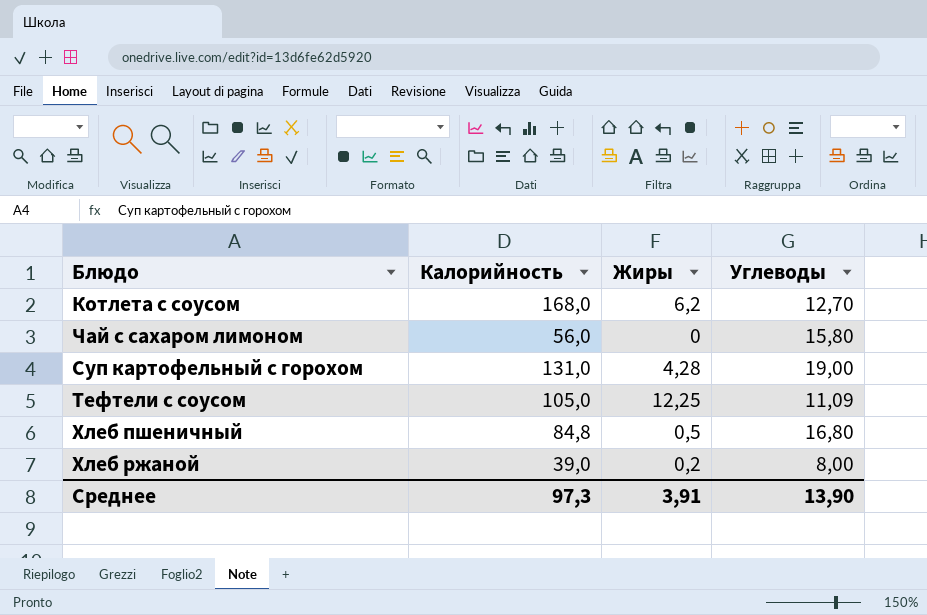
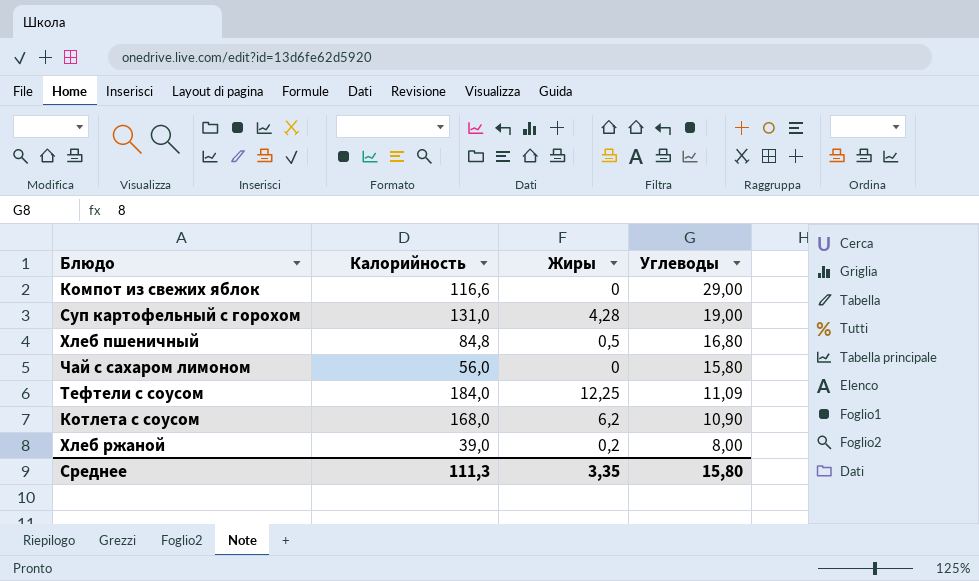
row order: none -> Углеводы descending
row Компот из свежих яблок: none -> 116,6 | 0 | 29,00
Тефтели с соусом | Калорийность: 105,0 -> 184,0
Котлета с соусом | Углеводы: 12,70 -> 10,90
Среднее | Калорийность: 97,3 -> 111,3
Среднее | Жиры: 3,91 -> 3,35
Среднее | Углеводы: 13,90 -> 15,80

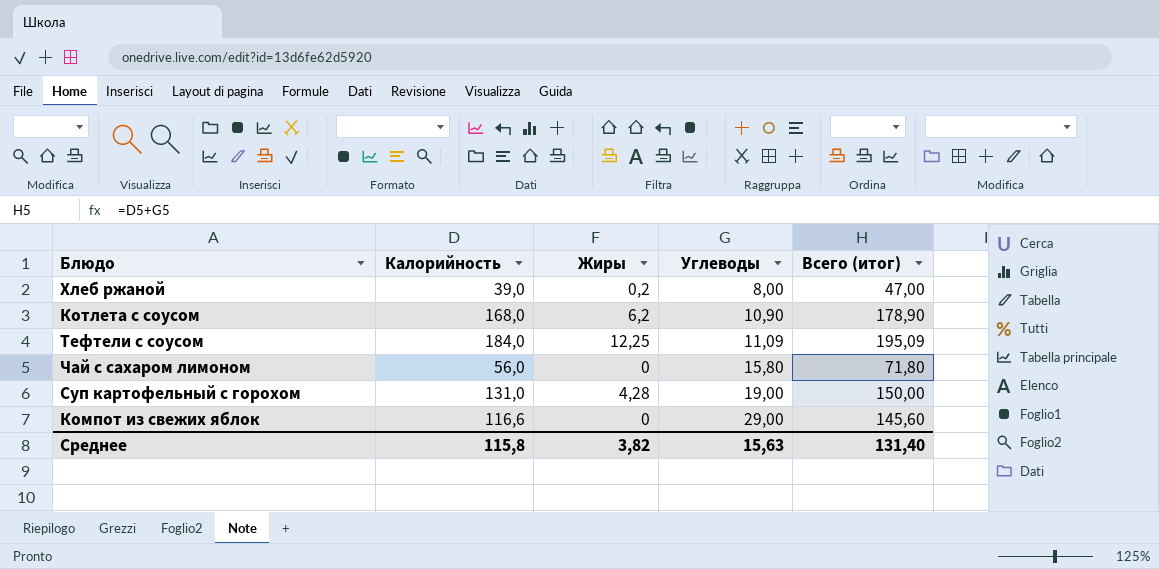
row order: Углеводы descending -> Углеводы ascending
column Всего (итог) | formula: none -> [Калорийность] + [Углеводы]
row Хлеб пшеничный: 84,8 | 0,5 | 16,80 -> none
Среднее | Калорийность: 111,3 -> 115,8
Среднее | Жиры: 3,35 -> 3,82
Среднее | Углеводы: 15,80 -> 15,63

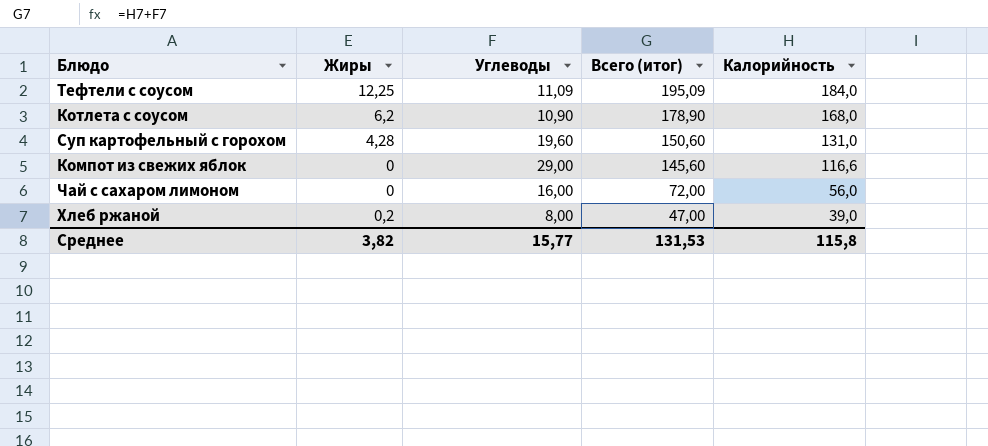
row order: Углеводы ascending -> Всего (итог) descending
column Калорийность | position: 2 -> 5
Суп картофельный с горохом | Углеводы: 19,00 -> 19,60
Суп картофельный с горохом | Всего (итог): 150,00 -> 150,60
Чай с сахаром лимоном | Углеводы: 15,80 -> 16,00
Чай с сахаром лимоном | Всего (итог): 71,80 -> 72,00
Среднее | Углеводы: 15,63 -> 15,77
Среднее | Всего (итог): 131,40 -> 131,53

